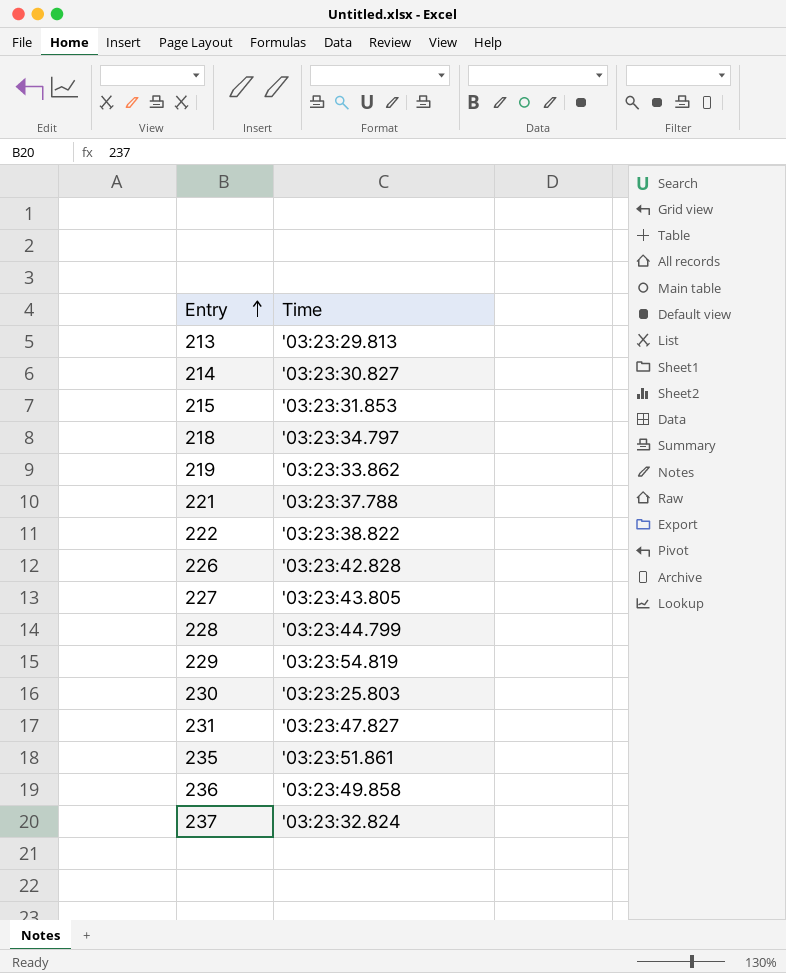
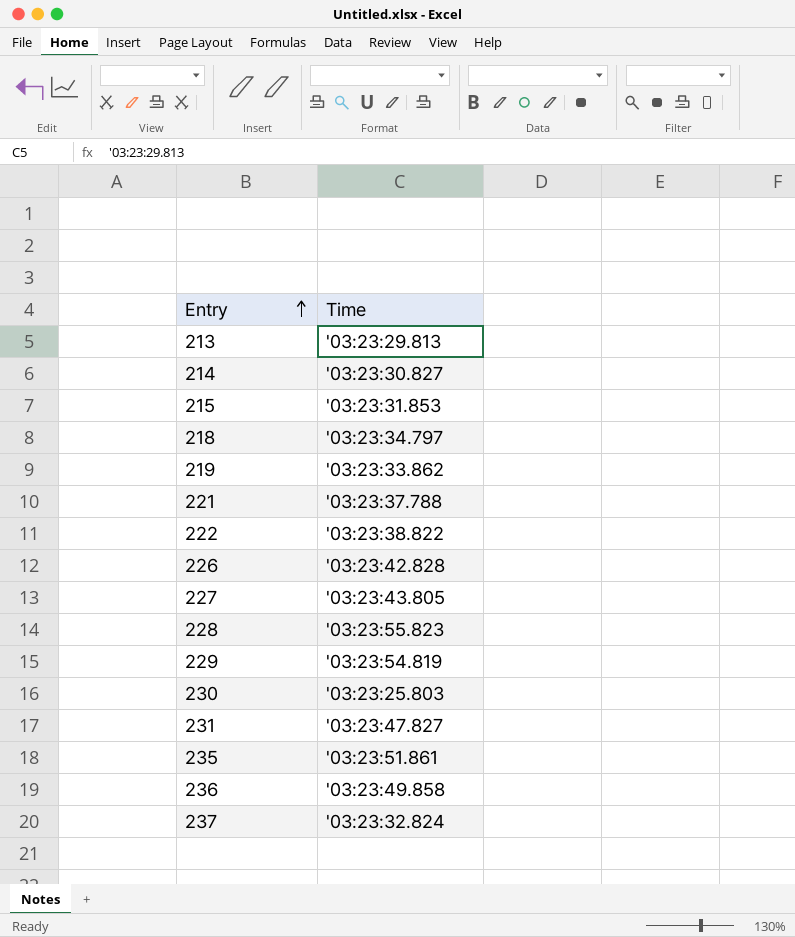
228 | Time: '03:23:44.799 -> '03:23:55.823

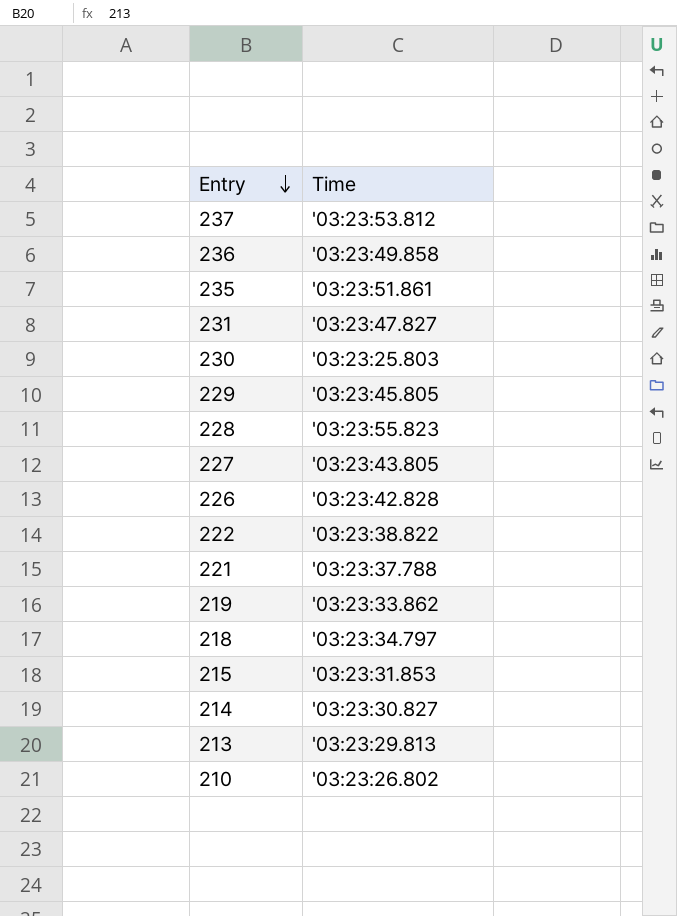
row order: Entry ascending -> Entry descending
237 | Time: '03:23:32.824 -> '03:23:53.812
229 | Time: '03:23:54.819 -> '03:23:45.805
row 210: none -> '03:23:26.802

